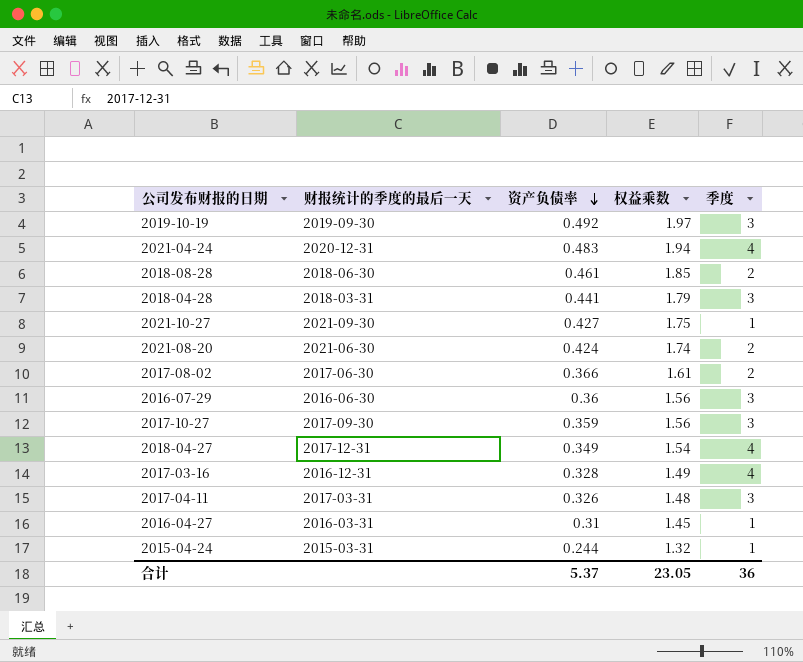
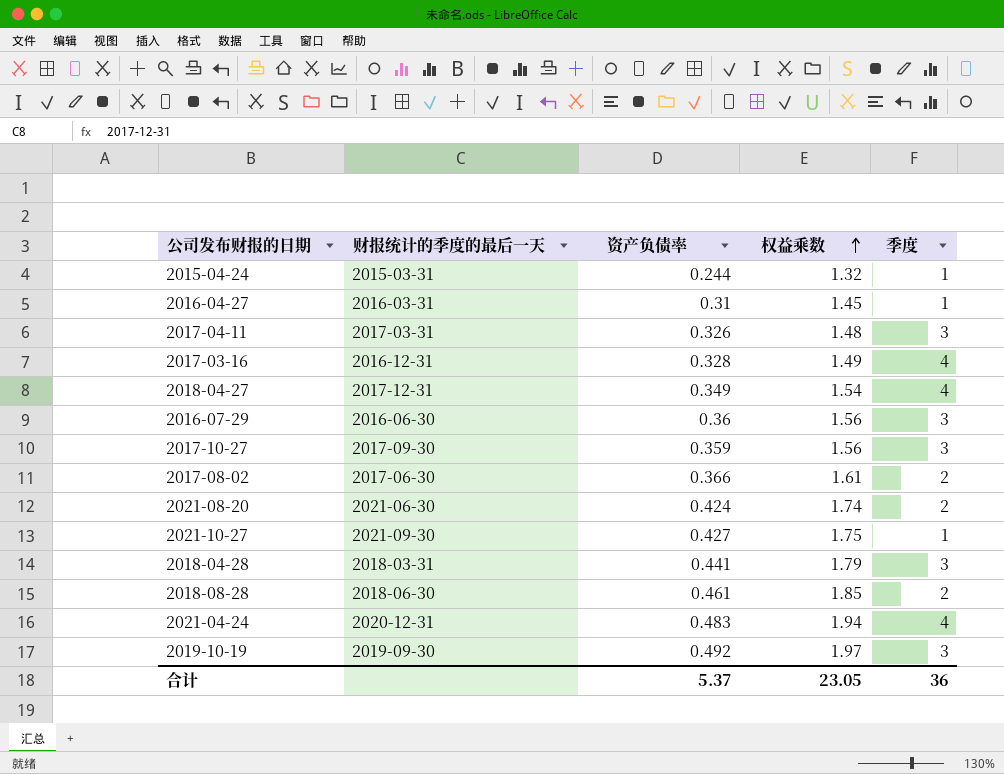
row order: 资产负债率 descending -> 权益乘数 ascending

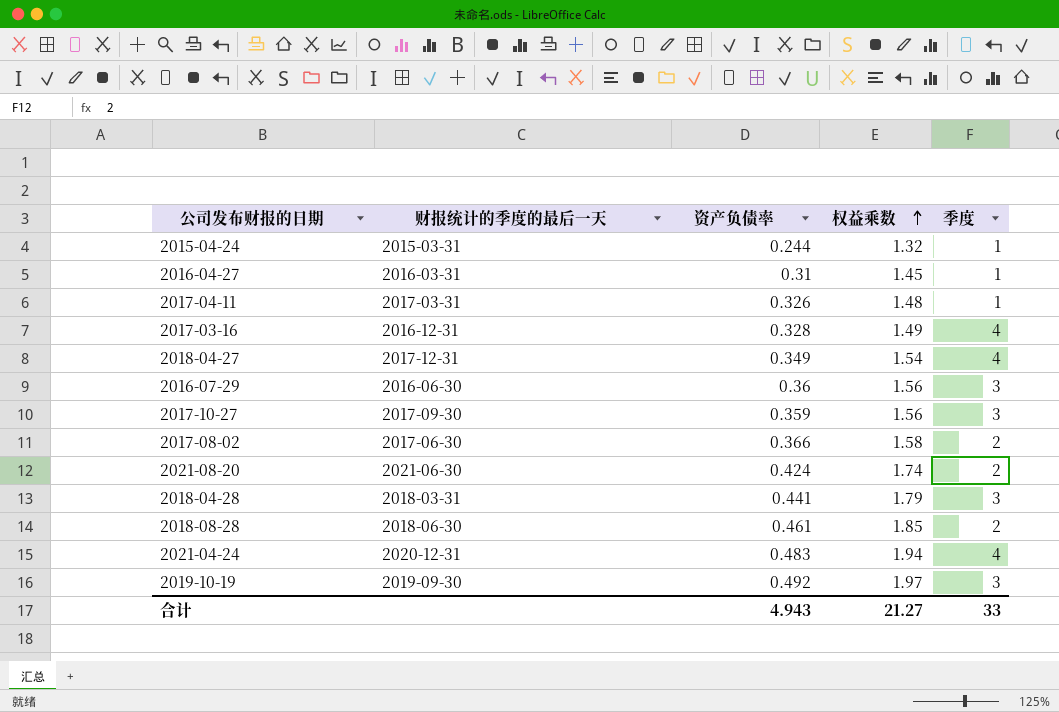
row 2021-10-27: 2021-09-30 | 0.427 | 1.75 | 1 -> none
2017-04-11 | 季度: 3 -> 1
2017-08-02 | 权益乘数: 1.61 -> 1.58
合计 | 资产负债率: 5.37 -> 4.943
合计 | 权益乘数: 23.05 -> 21.27
合计 | 季度: 36 -> 33

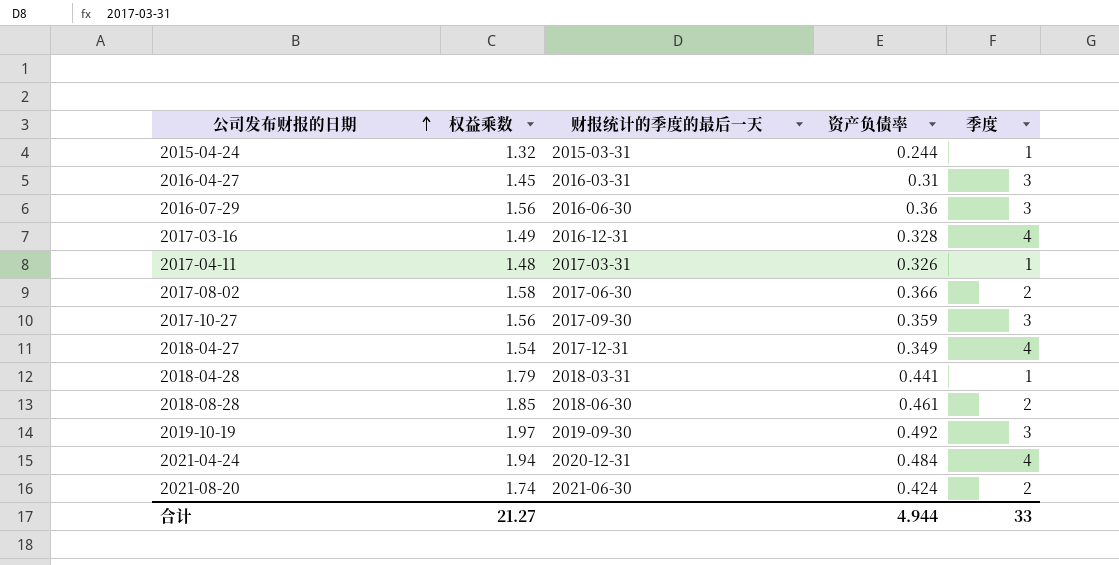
row order: 权益乘数 ascending -> 公司发布财报的日期 ascending
column 权益乘数 | position: 4 -> 2
2016-04-27 | 季度: 1 -> 3
2018-04-28 | 季度: 3 -> 1
2021-04-24 | 资产负债率: 0.483 -> 0.484
合计 | 资产负债率: 4.943 -> 4.944

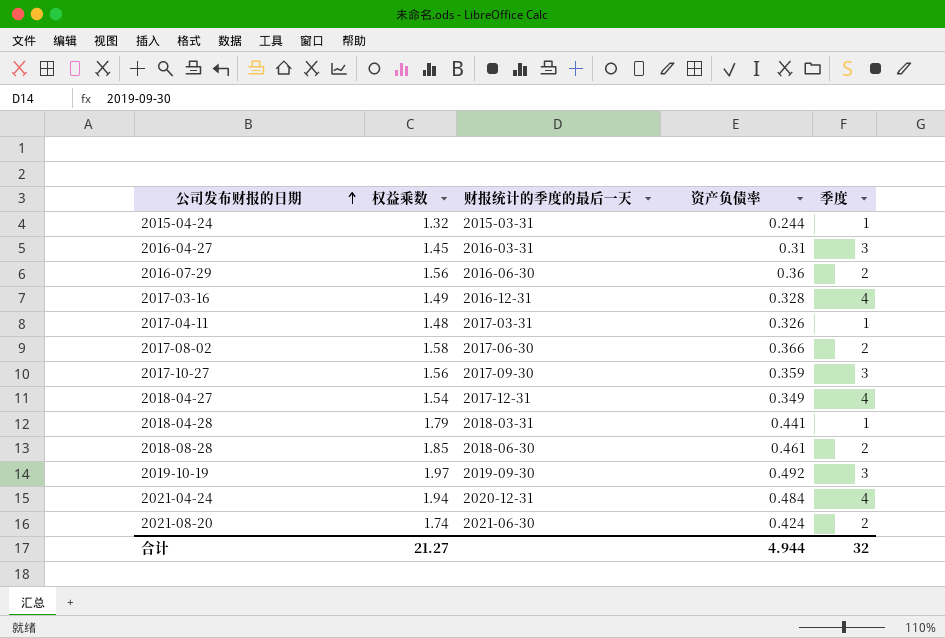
2016-07-29 | 季度: 3 -> 2
合计 | 季度: 33 -> 32

